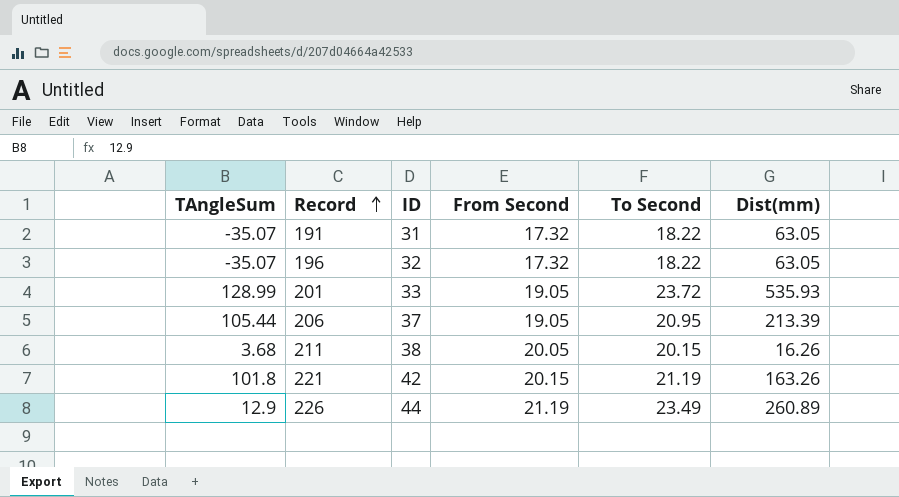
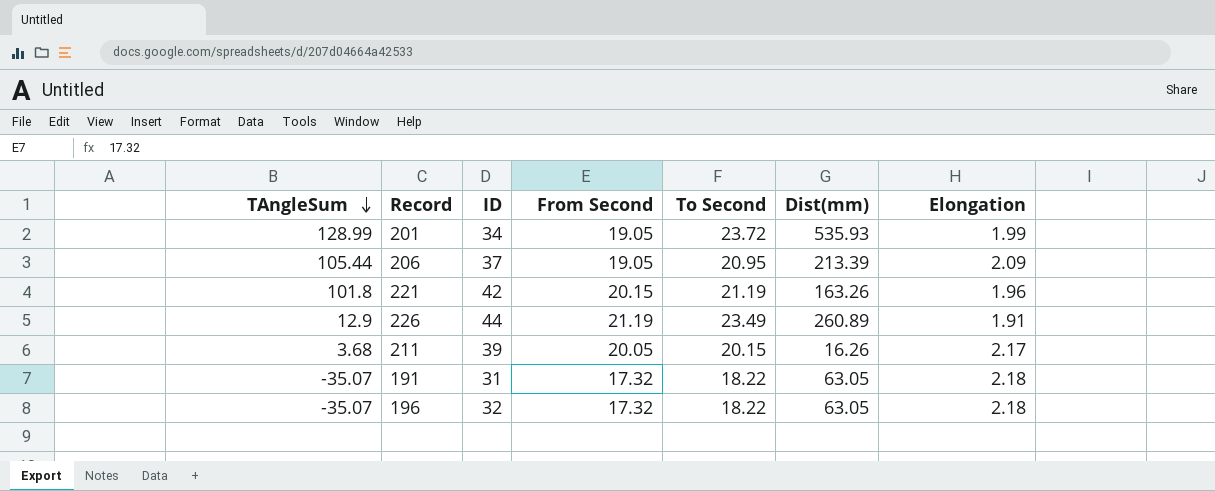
row order: Record ascending -> TAngleSum descending
column Elongation | position: none -> 7
201 | ID: 33 -> 34
211 | ID: 38 -> 39

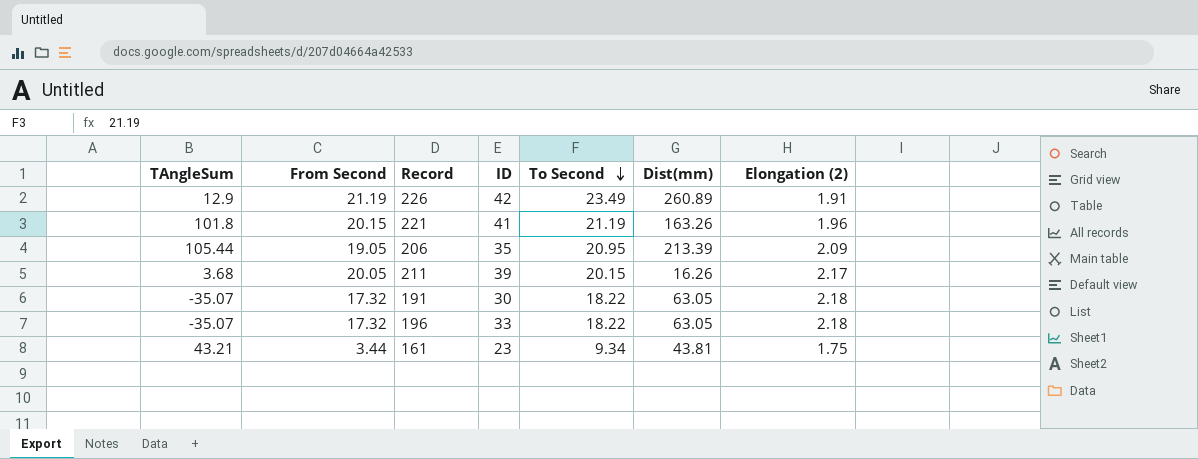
row order: TAngleSum descending -> To Second descending
column From Second | position: 4 -> 2
column name: Elongation -> Elongation (2)
row 201: 128.99 | 34 | 19.05 | 23.72 | 535.93 | 1.99 -> none
226 | ID: 44 -> 42
221 | ID: 42 -> 41
206 | ID: 37 -> 35
191 | ID: 31 -> 30
196 | ID: 32 -> 33
row 161: none -> 43.21 | 3.44 | 23 | 9.34 | 43.81 | 1.75

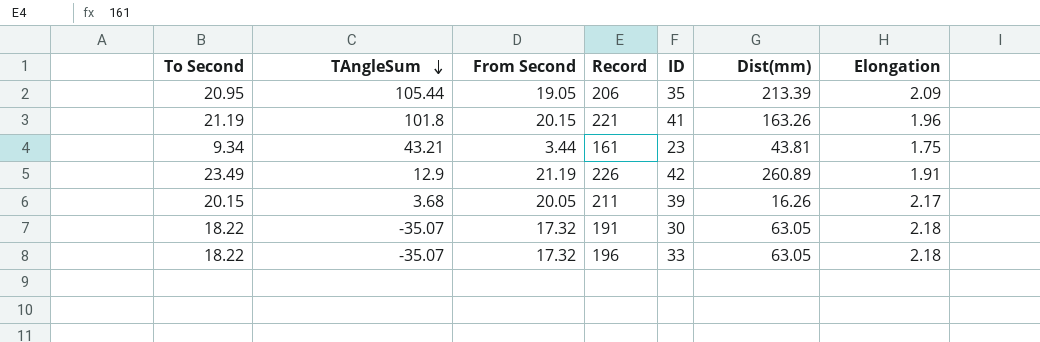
row order: To Second descending -> TAngleSum descending
column To Second | position: 5 -> 1
column name: Elongation (2) -> Elongation

